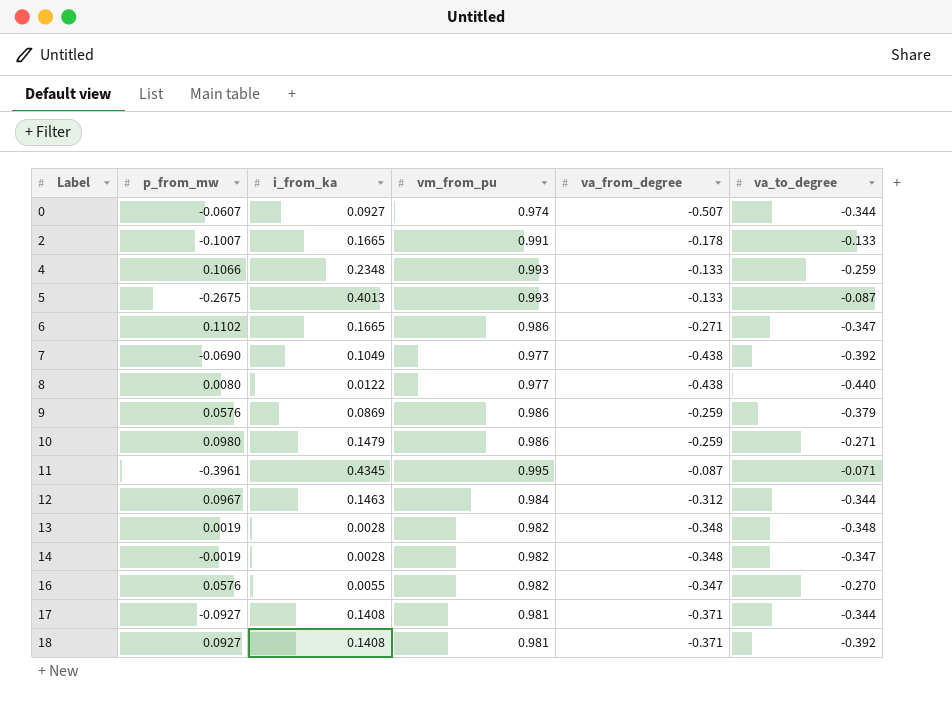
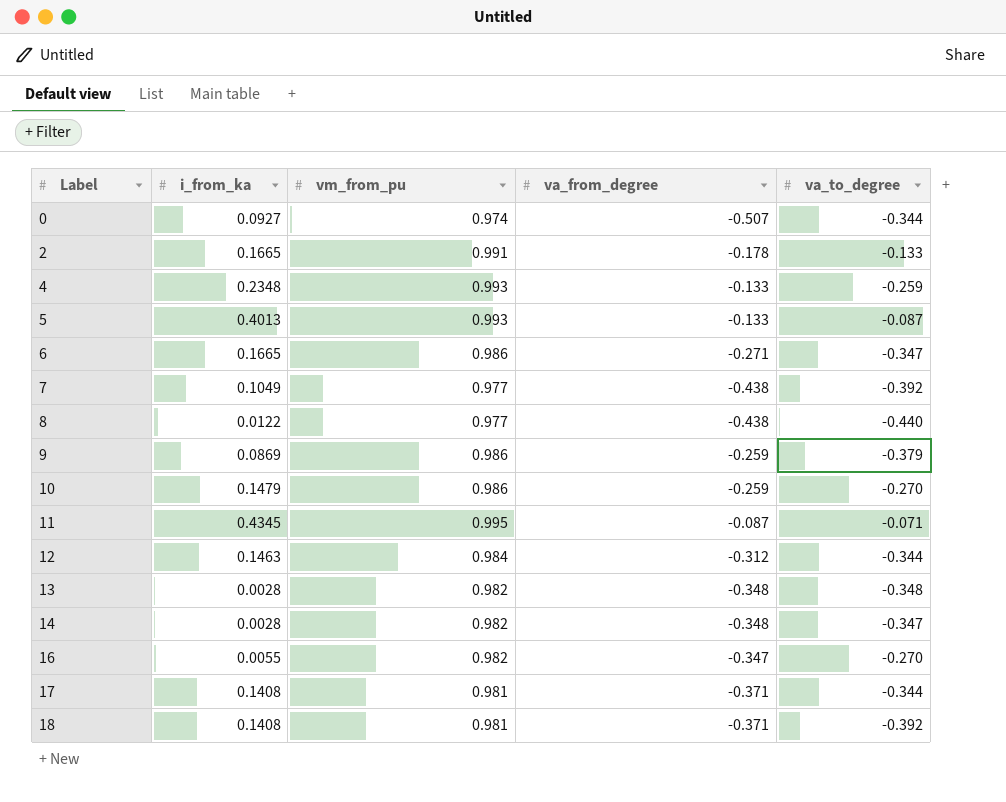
column p_from_mw | position: 2 -> none
10 | va_to_degree: -0.271 -> -0.270

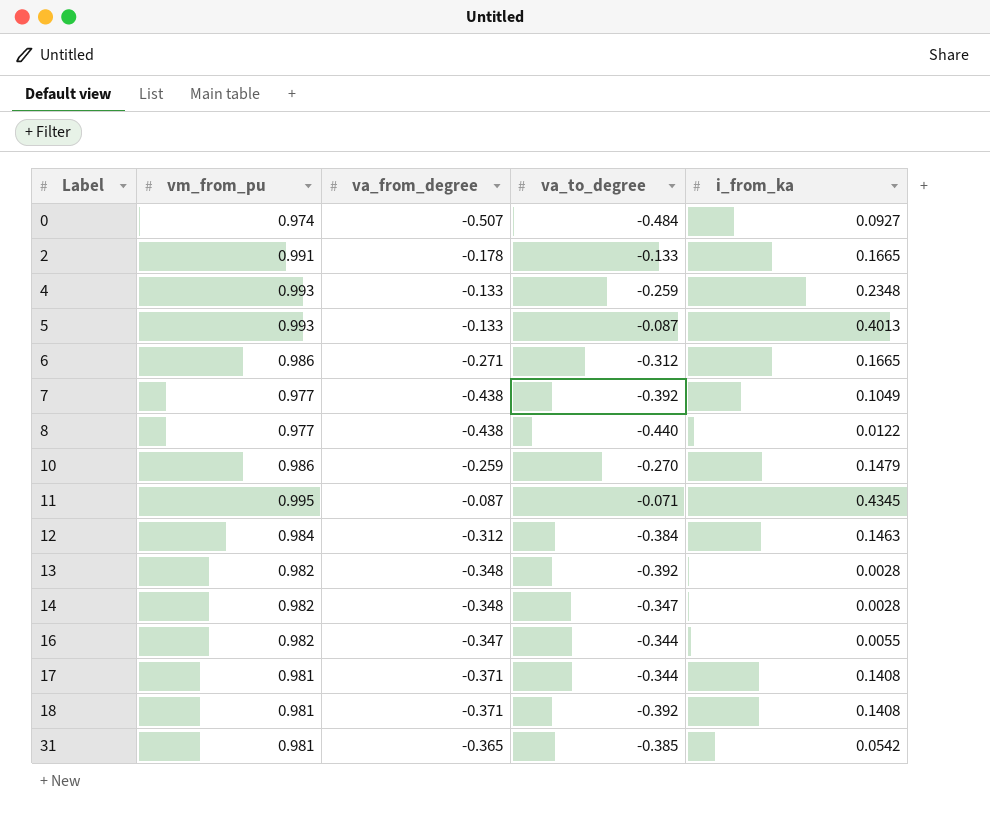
column i_from_ka | position: 2 -> 5
row 9: 0.0869 | 0.986 | -0.259 | -0.379 -> none
0 | va_to_degree: -0.344 -> -0.484
6 | va_to_degree: -0.347 -> -0.312
12 | va_to_degree: -0.344 -> -0.384
13 | va_to_degree: -0.348 -> -0.392
16 | va_to_degree: -0.270 -> -0.344
row 31: none -> 0.981 | -0.365 | -0.385 | 0.0542

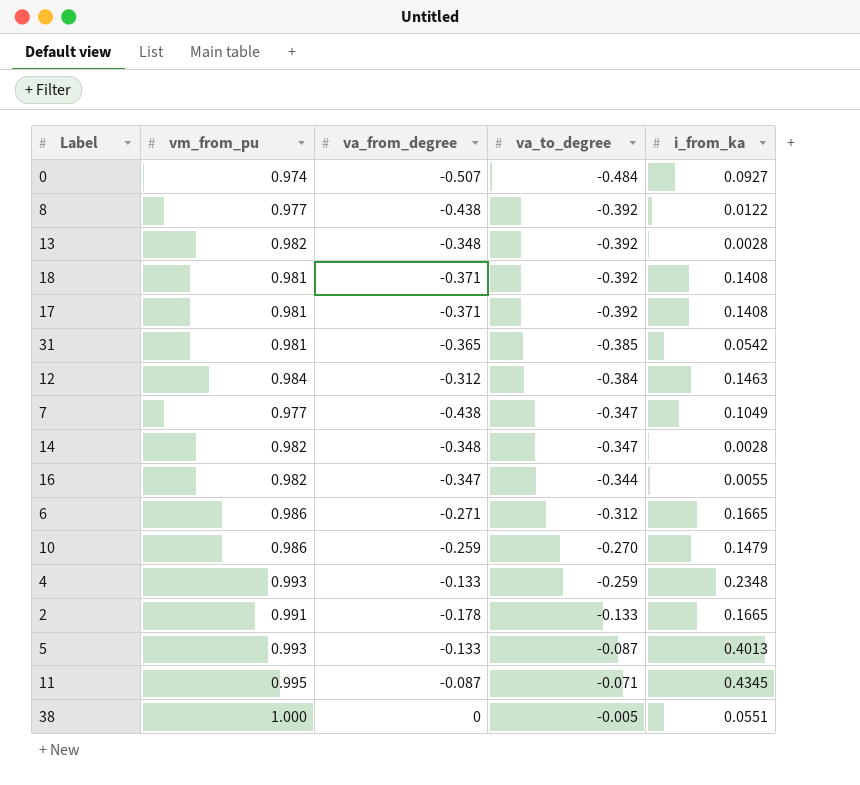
row order: Label ascending -> va_to_degree ascending
8 | va_to_degree: -0.440 -> -0.392
17 | va_to_degree: -0.344 -> -0.392
7 | va_to_degree: -0.392 -> -0.347
row 38: none -> 1.000 | 0 | -0.005 | 0.0551

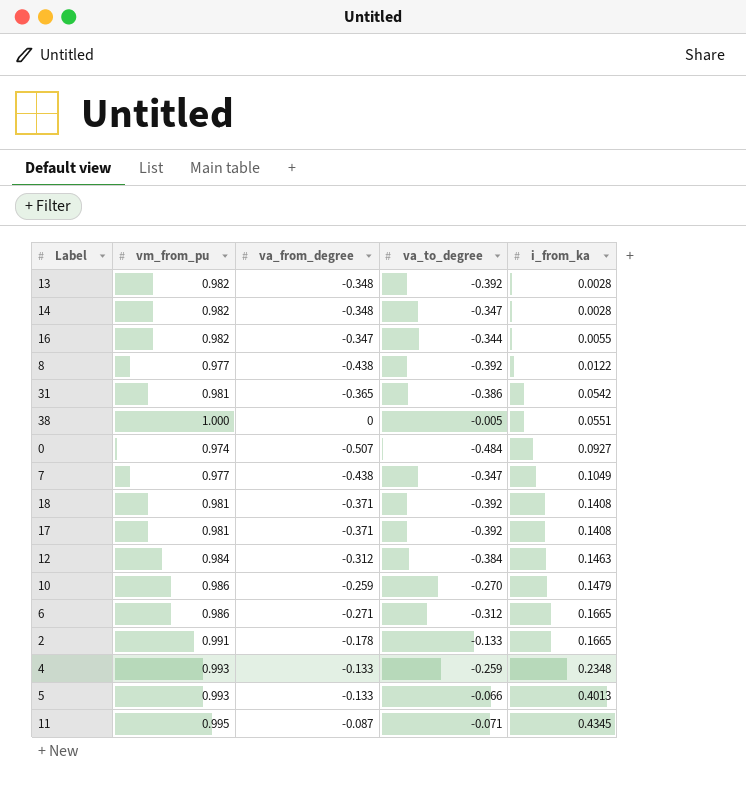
row order: va_to_degree ascending -> i_from_ka ascending
31 | va_to_degree: -0.385 -> -0.386
5 | va_to_degree: -0.087 -> -0.066

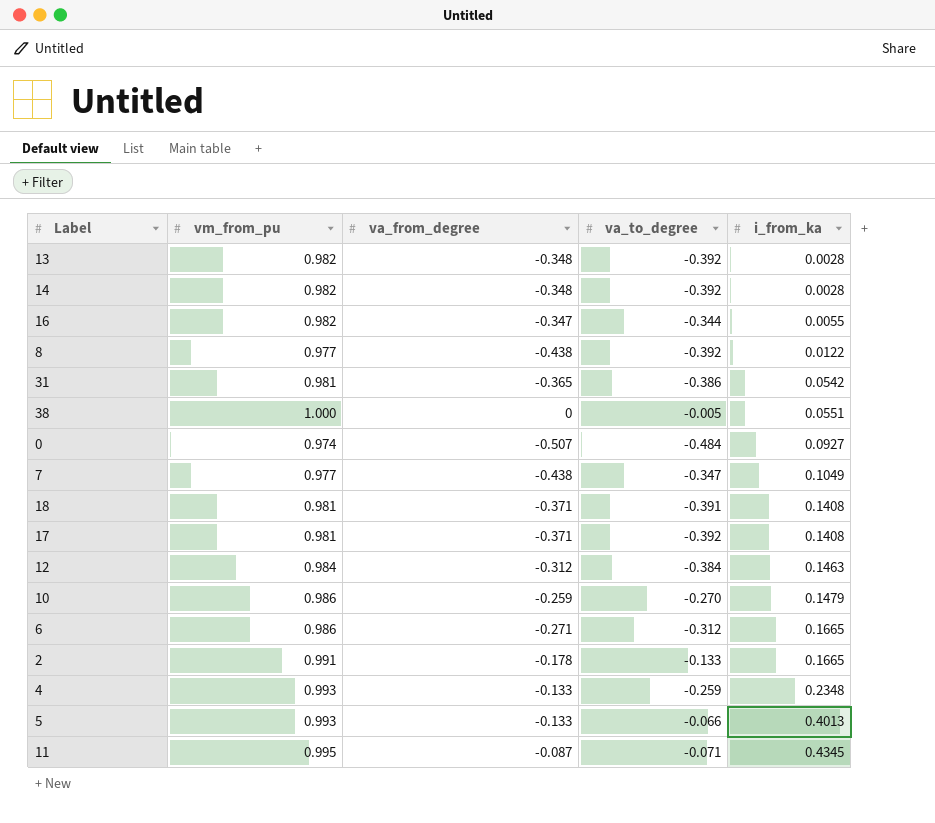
14 | va_to_degree: -0.347 -> -0.392
18 | va_to_degree: -0.392 -> -0.391

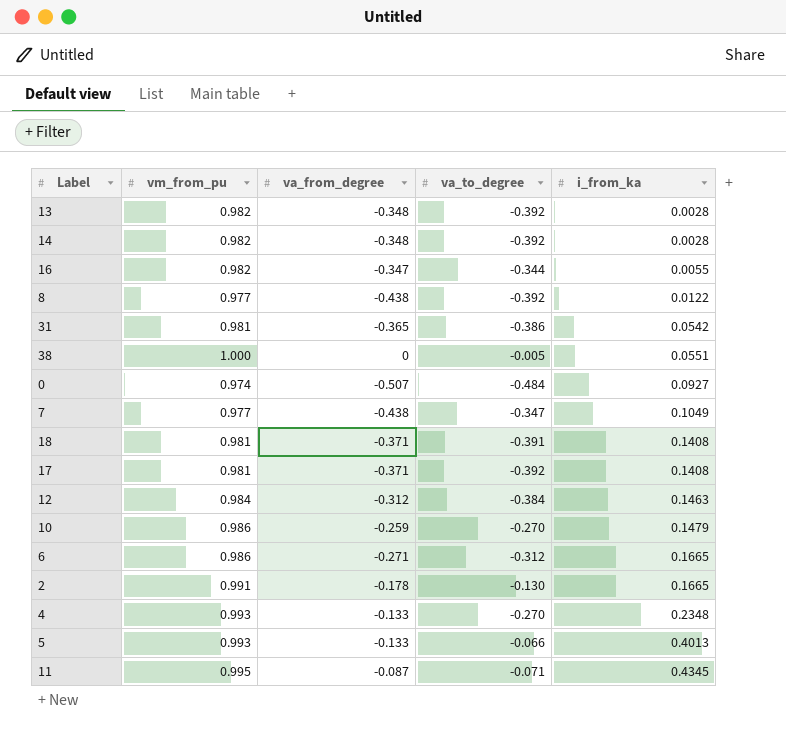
2 | va_to_degree: -0.133 -> -0.130
4 | va_to_degree: -0.259 -> -0.270

